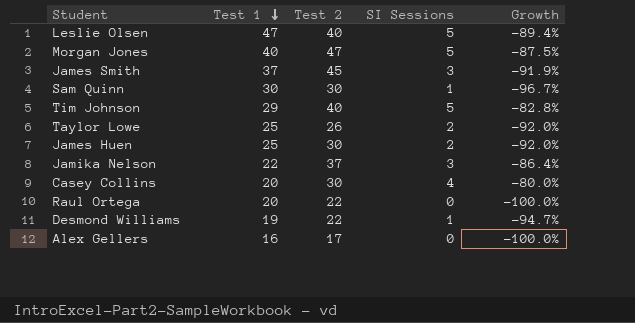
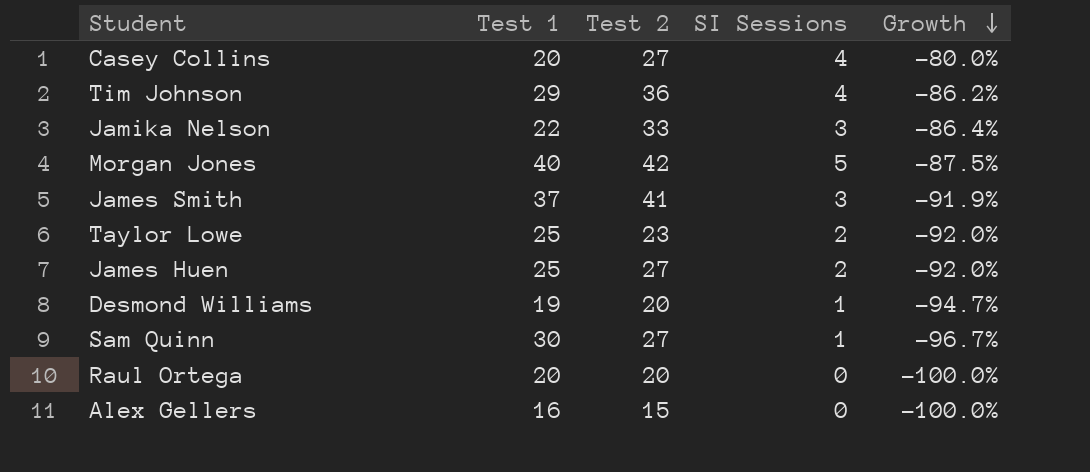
row order: Test 1 descending -> Growth descending
row Leslie Olsen: 47 | 40 | 5 | -89.4% -> none
Casey Collins | Test 2: 30 -> 27
Tim Johnson | Test 2: 40 -> 36
Tim Johnson | SI Sessions: 5 -> 4
Tim Johnson | Growth: -82.8% -> -86.2%
Jamika Nelson | Test 2: 37 -> 33
Morgan Jones | Test 2: 47 -> 42
James Smith | Test 2: 45 -> 41
Taylor Lowe | Test 2: 26 -> 23
James Huen | Test 2: 30 -> 27
Desmond Williams | Test 2: 22 -> 20
Sam Quinn | Test 2: 30 -> 27
Raul Ortega | Test 2: 22 -> 20
Alex Gellers | Test 2: 17 -> 15

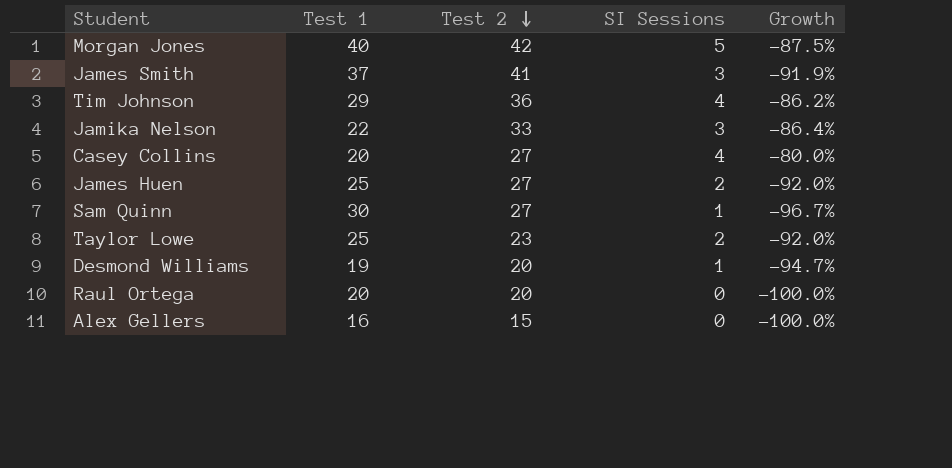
row order: Growth descending -> Test 2 descending

